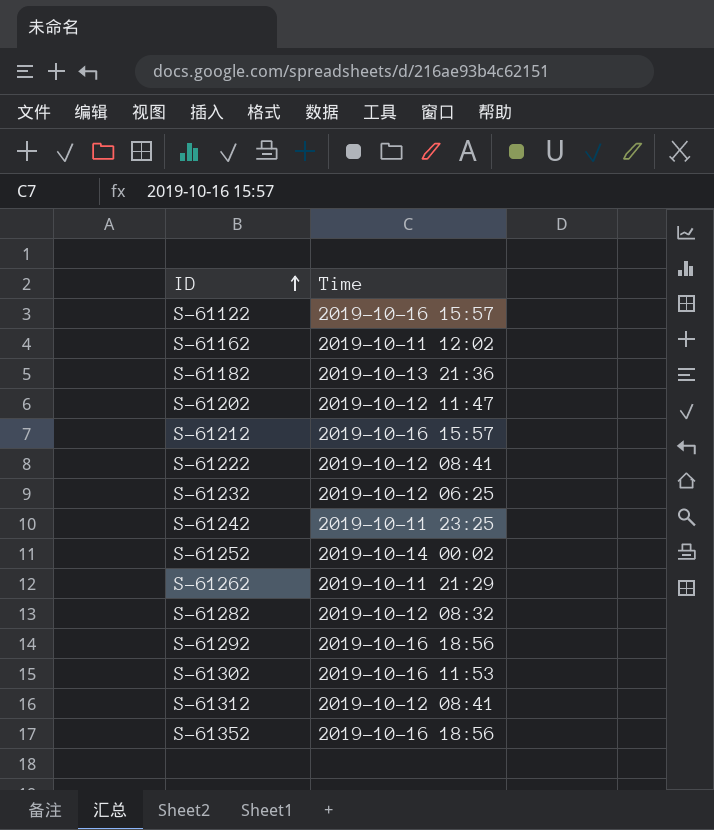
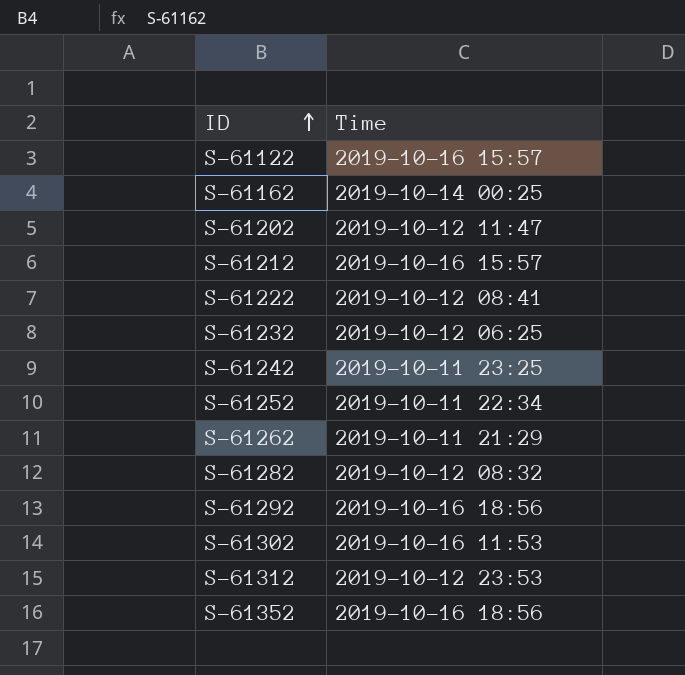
row S-61182: 2019-10-13 21:36 -> none
S-61162 | Time: 2019-10-11 12:02 -> 2019-10-14 00:25
S-61252 | Time: 2019-10-14 00:02 -> 2019-10-11 22:34
S-61312 | Time: 2019-10-12 08:41 -> 2019-10-12 23:53

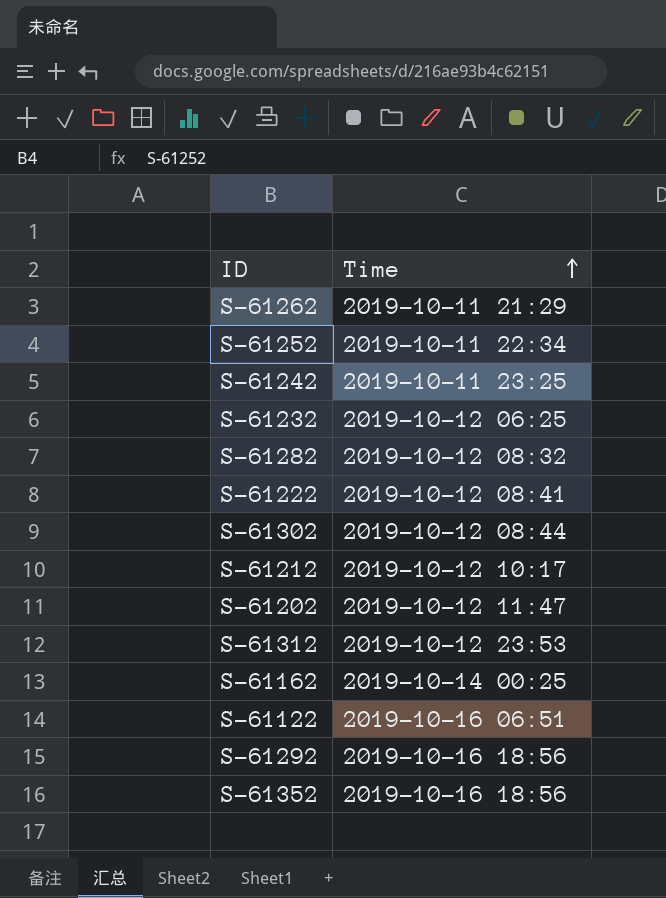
row order: ID ascending -> Time ascending
S-61302 | Time: 2019-10-16 11:53 -> 2019-10-12 08:44
S-61212 | Time: 2019-10-16 15:57 -> 2019-10-12 10:17
S-61122 | Time: 2019-10-16 15:57 -> 2019-10-16 06:51

